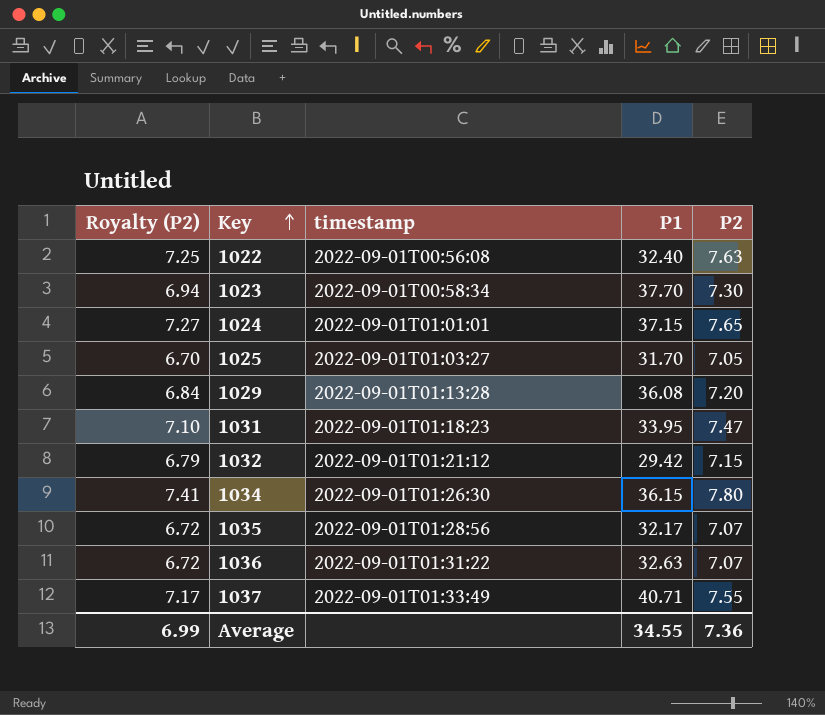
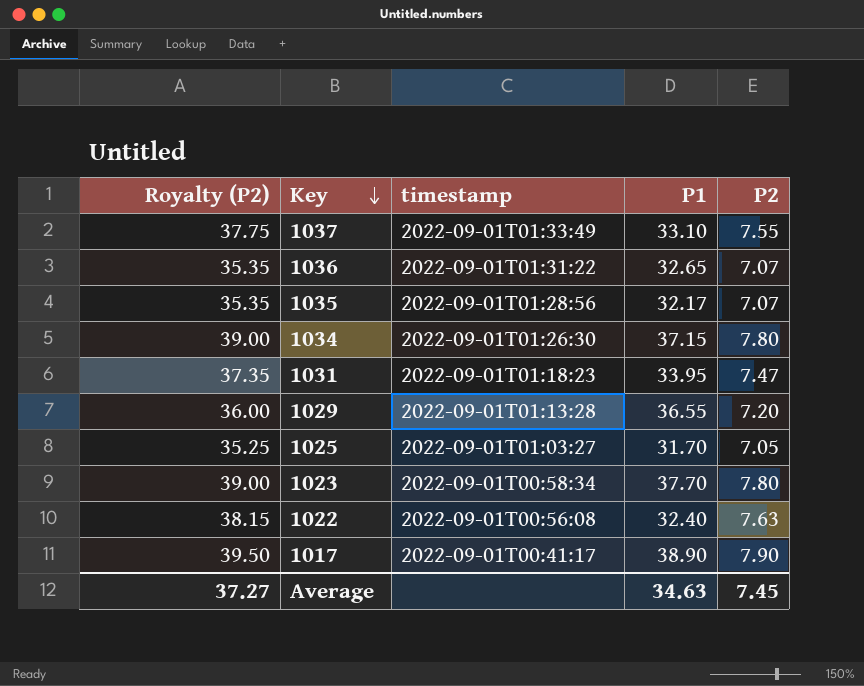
row order: Key ascending -> Key descending
column Royalty (P2) | formula: [P2] * 0.95 -> [P2] * 5
row 1024: 7.27 | 2022-09-01T01:01:01 | 37.15 | 7.65 -> none
row 1032: 6.79 | 2022-09-01T01:21:12 | 29.42 | 7.15 -> none
1037 | P1: 40.71 -> 33.10
1036 | P1: 32.63 -> 32.65
1034 | P1: 36.15 -> 37.15
1029 | P1: 36.08 -> 36.55
1023 | P2: 7.30 -> 7.80
row 1017: none -> 39.50 | 2022-09-01T00:41:17 | 38.90 | 7.90
Average | Royalty (P2): 6.99 -> 37.27
Average | P1: 34.55 -> 34.63
Average | P2: 7.36 -> 7.45

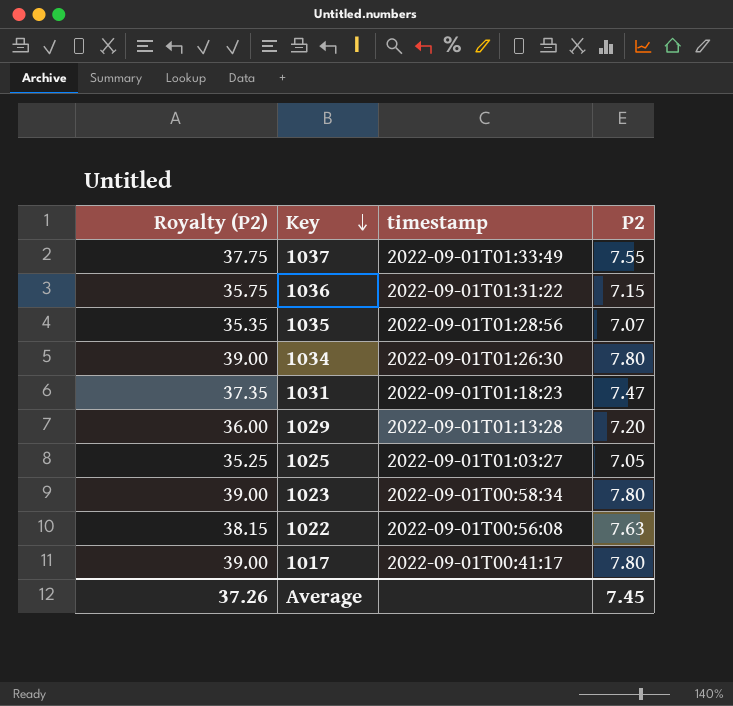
column P1 | position: 4 -> none
1036 | Royalty (P2): 35.35 -> 35.75
1036 | P2: 7.07 -> 7.15
1017 | Royalty (P2): 39.50 -> 39.00
1017 | P2: 7.90 -> 7.80
Average | Royalty (P2): 37.27 -> 37.26

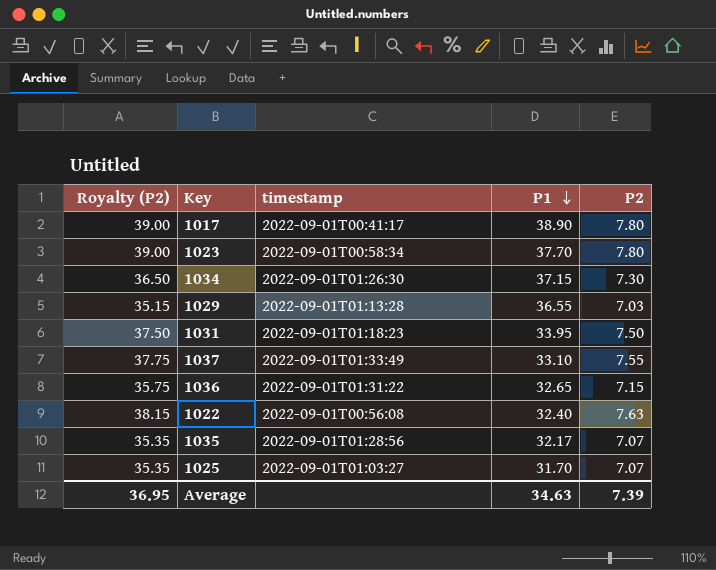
row order: Key descending -> P1 descending
column P1 | position: none -> 4
1034 | Royalty (P2): 39.00 -> 36.50
1034 | P2: 7.80 -> 7.30
1029 | Royalty (P2): 36.00 -> 35.15
1029 | P2: 7.20 -> 7.03
1031 | Royalty (P2): 37.35 -> 37.50
1031 | P2: 7.47 -> 7.50
1025 | Royalty (P2): 35.25 -> 35.35
1025 | P2: 7.05 -> 7.07
Average | Royalty (P2): 37.26 -> 36.95
Average | P2: 7.45 -> 7.39

